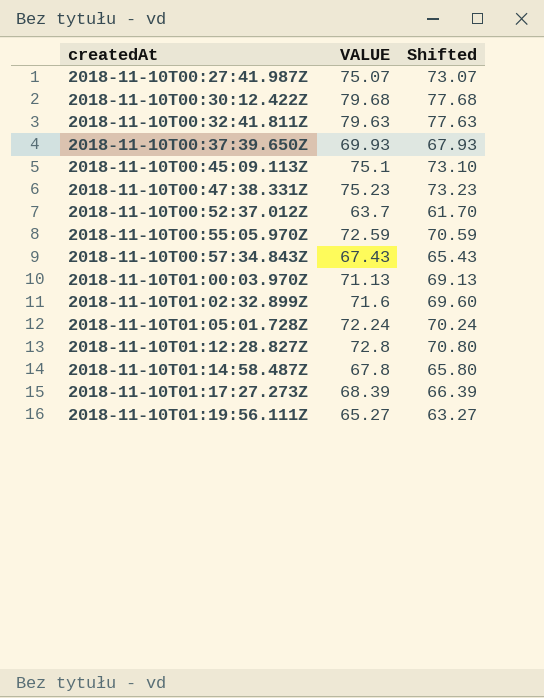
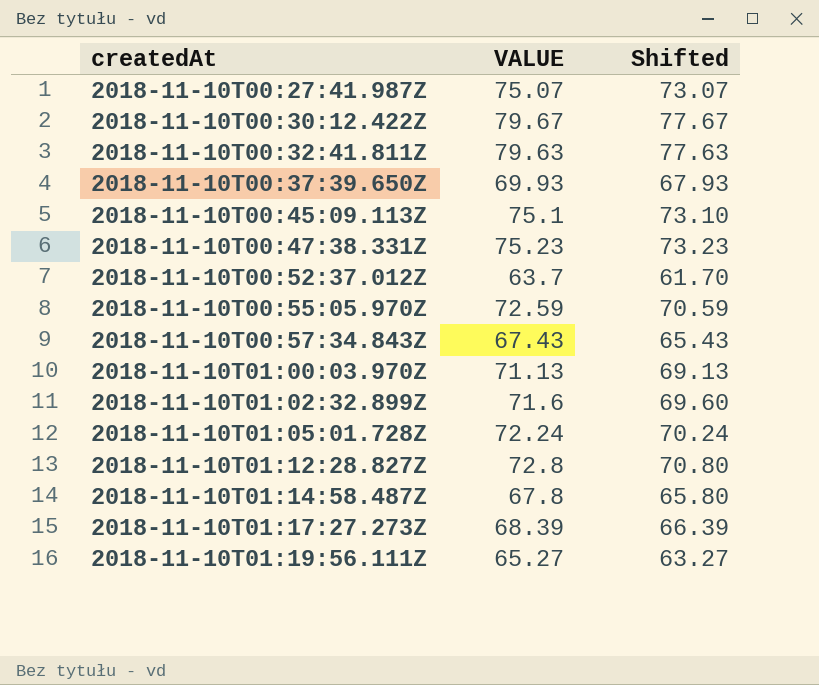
2018-11-10T00:30:12.422Z | VALUE: 79.68 -> 79.67
2018-11-10T00:30:12.422Z | Shifted: 77.68 -> 77.67

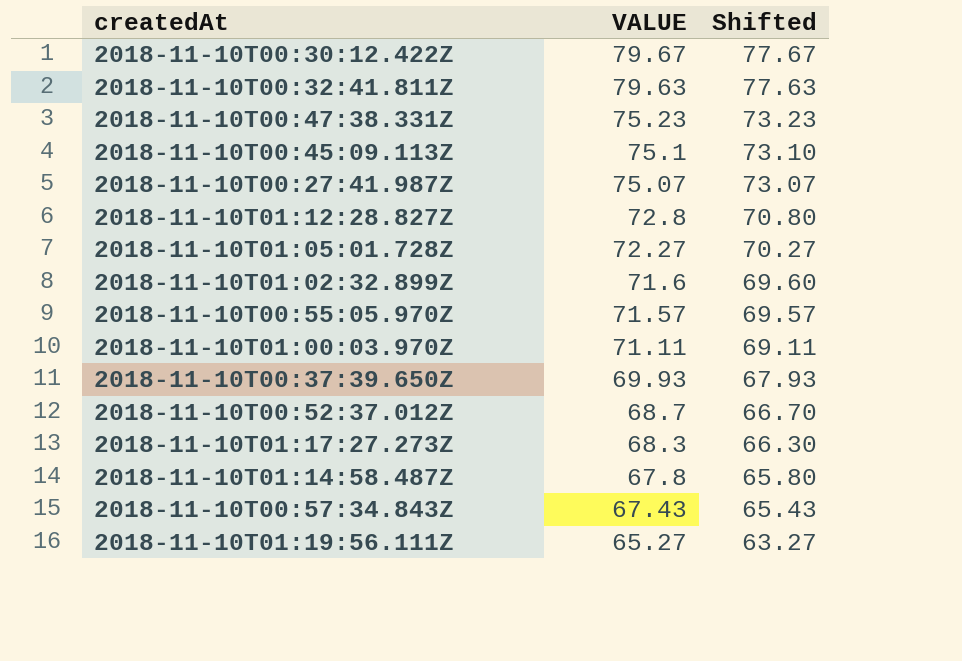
row order: createdAt ascending -> VALUE descending
2018-11-10T01:05:01.728Z | VALUE: 72.24 -> 72.27
2018-11-10T01:05:01.728Z | Shifted: 70.24 -> 70.27
2018-11-10T00:55:05.970Z | VALUE: 72.59 -> 71.57
2018-11-10T00:55:05.970Z | Shifted: 70.59 -> 69.57
2018-11-10T01:00:03.970Z | VALUE: 71.13 -> 71.11
2018-11-10T01:00:03.970Z | Shifted: 69.13 -> 69.11
2018-11-10T00:52:37.012Z | VALUE: 63.7 -> 68.7
2018-11-10T00:52:37.012Z | Shifted: 61.70 -> 66.70
2018-11-10T01:17:27.273Z | VALUE: 68.39 -> 68.3
2018-11-10T01:17:27.273Z | Shifted: 66.39 -> 66.30

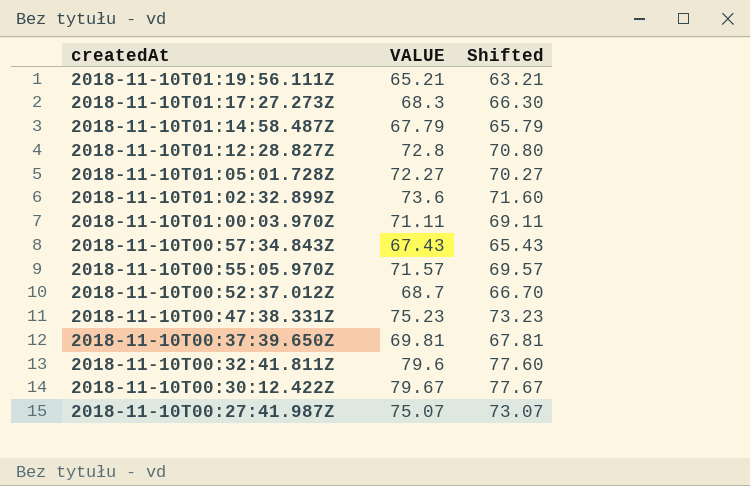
row order: VALUE descending -> createdAt descending
row 2018-11-10T00:45:09.113Z: 75.1 | 73.10 -> none
2018-11-10T01:19:56.111Z | VALUE: 65.27 -> 65.21
2018-11-10T01:19:56.111Z | Shifted: 63.27 -> 63.21
2018-11-10T01:14:58.487Z | VALUE: 67.8 -> 67.79
2018-11-10T01:14:58.487Z | Shifted: 65.80 -> 65.79
2018-11-10T01:02:32.899Z | VALUE: 71.6 -> 73.6
2018-11-10T01:02:32.899Z | Shifted: 69.60 -> 71.60
2018-11-10T00:37:39.650Z | VALUE: 69.93 -> 69.81
2018-11-10T00:37:39.650Z | Shifted: 67.93 -> 67.81
2018-11-10T00:32:41.811Z | VALUE: 79.63 -> 79.6
2018-11-10T00:32:41.811Z | Shifted: 77.63 -> 77.60

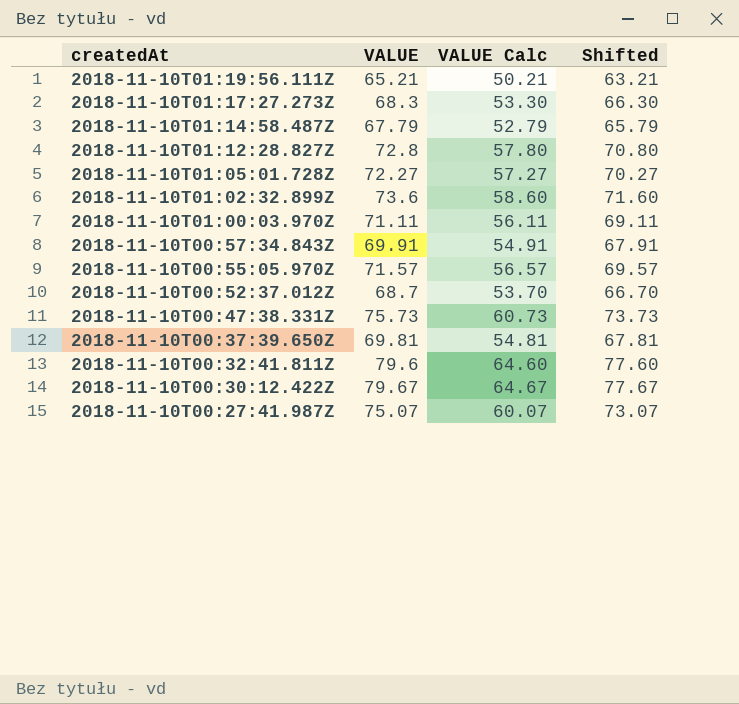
column VALUE Calc | formula: none -> [VALUE] - 15
2018-11-10T00:57:34.843Z | VALUE: 67.43 -> 69.91
2018-11-10T00:57:34.843Z | Shifted: 65.43 -> 67.91
2018-11-10T00:47:38.331Z | VALUE: 75.23 -> 75.73
2018-11-10T00:47:38.331Z | Shifted: 73.23 -> 73.73

